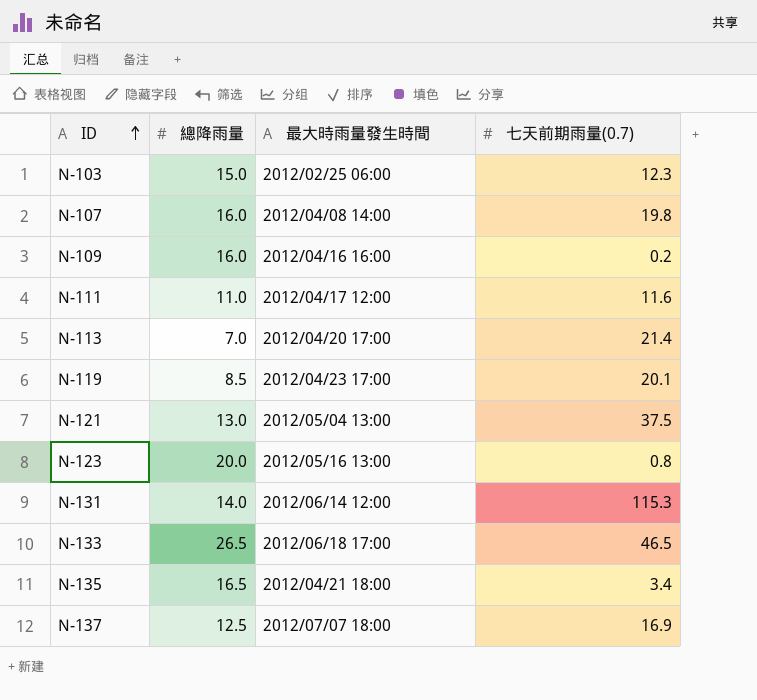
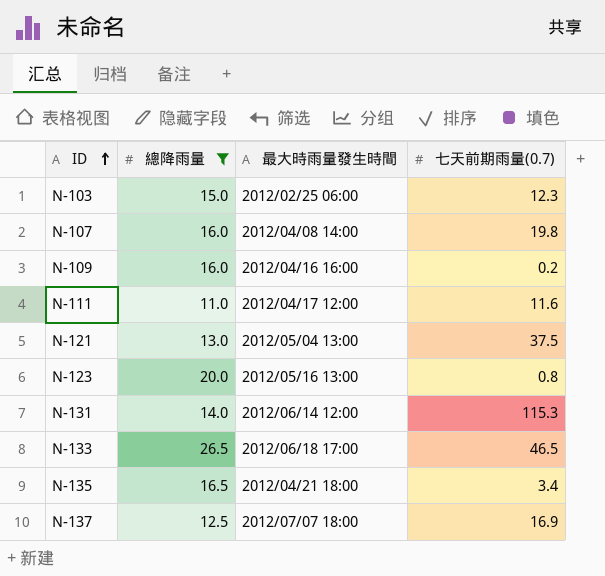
filter: none -> 總降雨量 >= 11.0

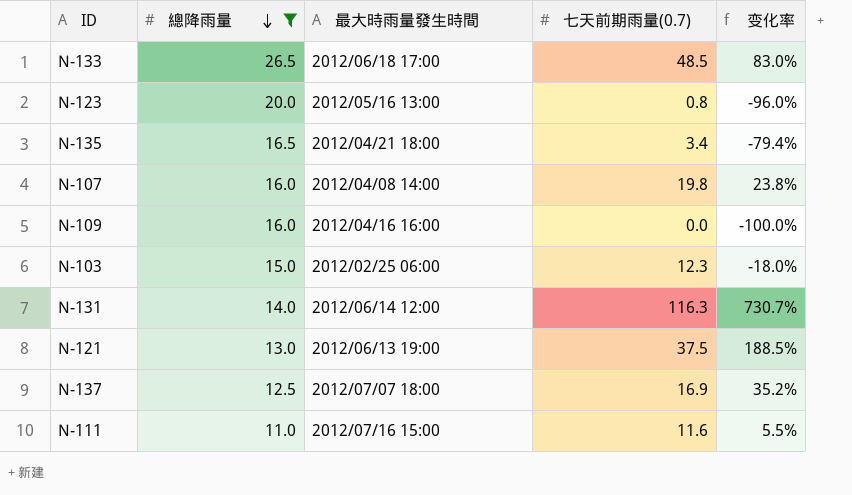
row order: ID ascending -> 總降雨量 descending
column 变化率 | formula: none -> ([七天前期雨量(0.7)] - [總降雨量]) / [總降雨量]
N-133 | 七天前期雨量(0.7): 46.5 -> 48.5
N-109 | 七天前期雨量(0.7): 0.2 -> 0.0
N-131 | 七天前期雨量(0.7): 115.3 -> 116.3
N-121 | 最大時雨量發生時間: 2012/05/04 13:00 -> 2012/06/13 19:00
N-111 | 最大時雨量發生時間: 2012/04/17 12:00 -> 2012/07/16 15:00

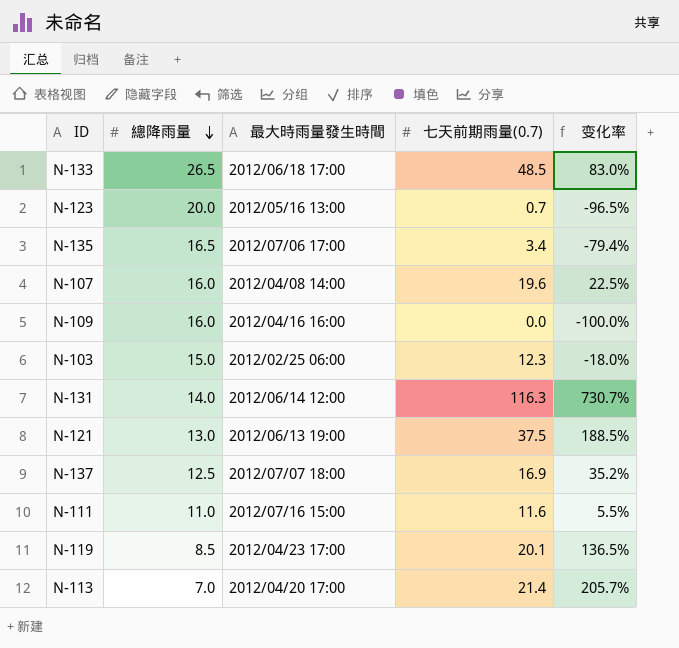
filter: 總降雨量 >= 11.0 -> none
N-123 | 七天前期雨量(0.7): 0.8 -> 0.7
N-123 | 变化率: -96.0% -> -96.5%
N-135 | 最大時雨量發生時間: 2012/04/21 18:00 -> 2012/07/06 17:00
N-107 | 七天前期雨量(0.7): 19.8 -> 19.6
N-107 | 变化率: 23.8% -> 22.5%

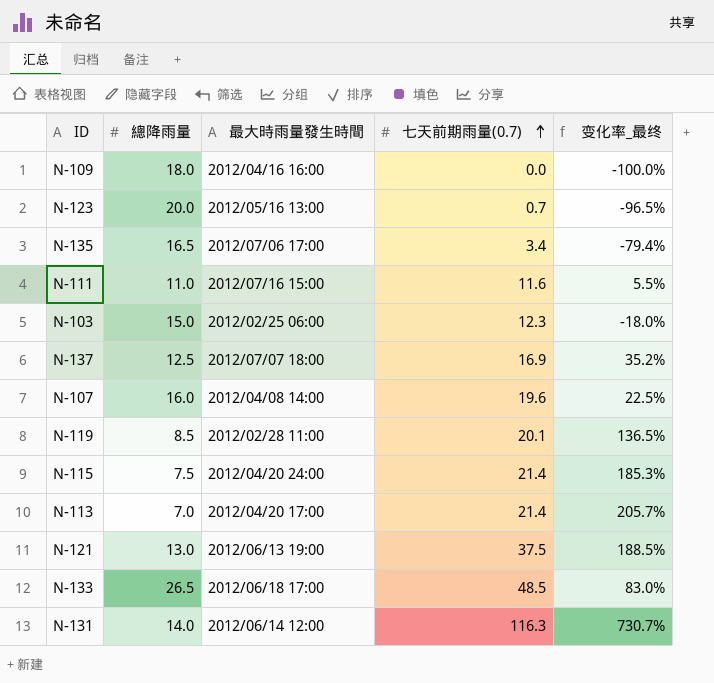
row order: 總降雨量 descending -> 七天前期雨量(0.7) ascending
column name: 变化率 -> 变化率_最终
N-109 | 總降雨量: 16.0 -> 18.0
N-119 | 最大時雨量發生時間: 2012/04/23 17:00 -> 2012/02/28 11:00
row N-115: none -> 7.5 | 2012/04/20 24:00 | 21.4 | 185.3%

